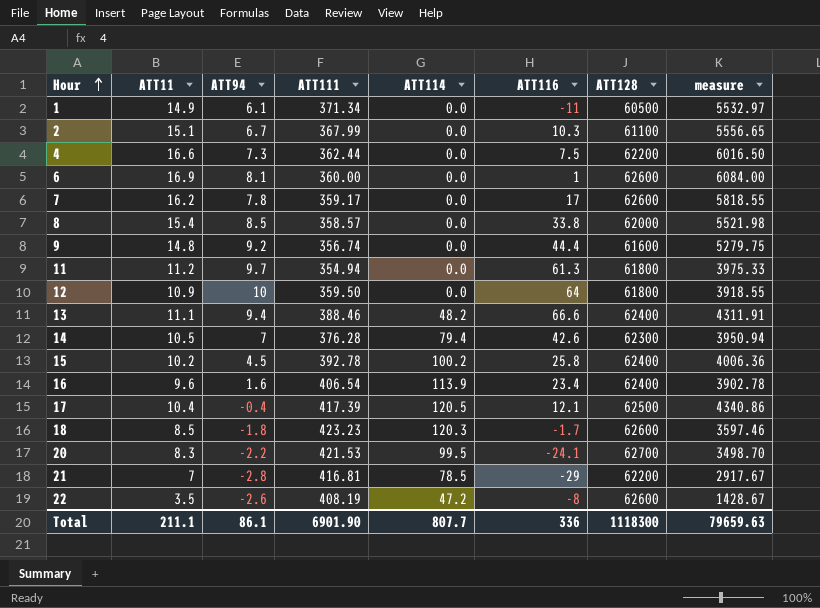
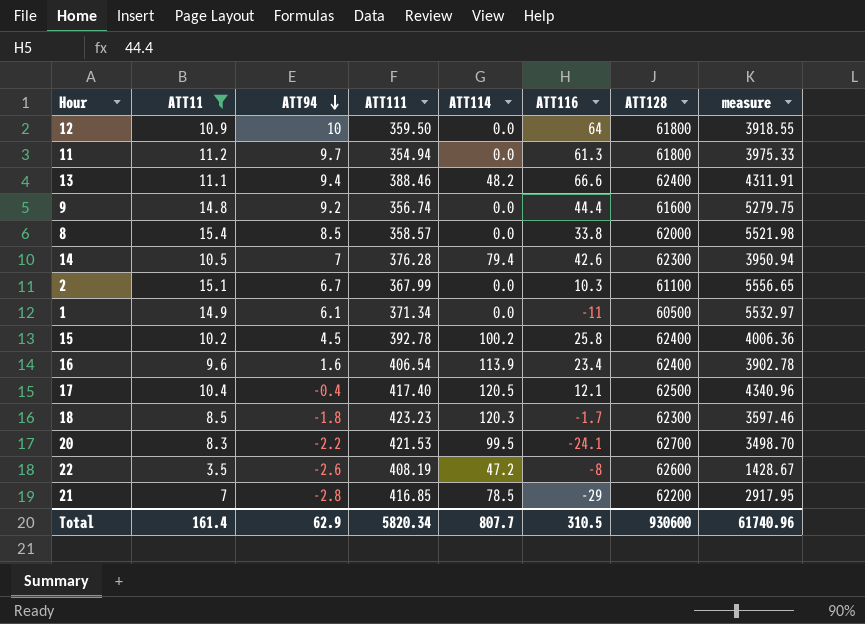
filter: none -> ATT11 <= 15.4
row order: Hour ascending -> ATT94 descending
17 | ATT111: 417.39 -> 417.40
17 | measure: 4340.86 -> 4340.96
18 | ATT128: 62600 -> 62300
21 | ATT111: 416.81 -> 416.85
21 | measure: 2917.67 -> 2917.95
Total | ATT11: 211.1 -> 161.4
Total | ATT94: 86.1 -> 62.9
Total | ATT111: 6901.90 -> 5820.34
Total | ATT116: 336 -> 310.5
Total | ATT128: 1118300 -> 930600
Total | measure: 79659.63 -> 61740.96

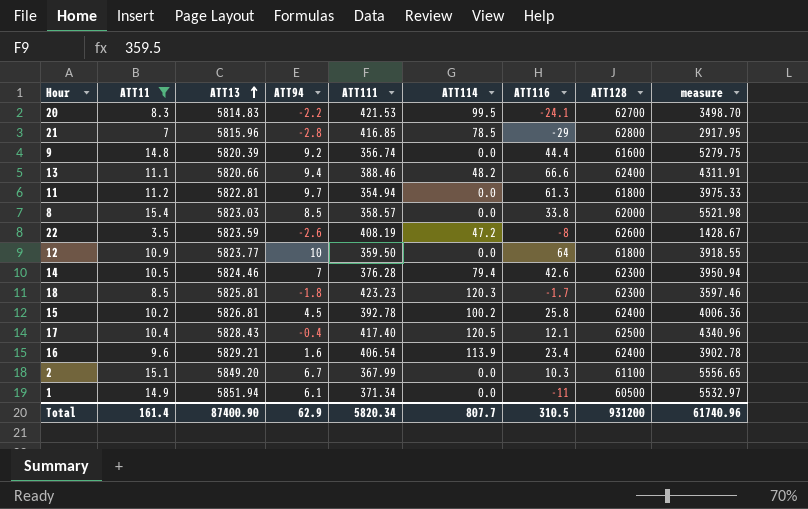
row order: ATT94 descending -> ATT13 ascending
column ATT13 | position: none -> 3
21 | ATT128: 62200 -> 62800
Total | ATT128: 930600 -> 931200

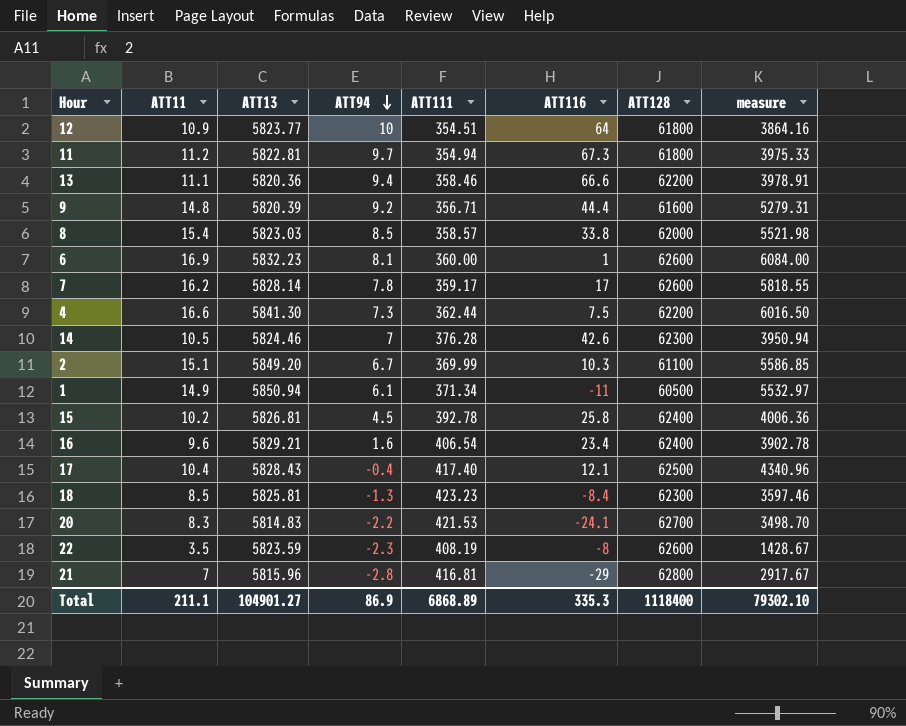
filter: ATT11 <= 15.4 -> none
row order: ATT13 ascending -> ATT94 descending
column ATT114 | position: 6 -> none
12 | ATT111: 359.50 -> 354.51
12 | measure: 3918.55 -> 3864.16
11 | ATT116: 61.3 -> 67.3
13 | ATT13: 5820.66 -> 5820.36
13 | ATT111: 388.46 -> 358.46
13 | ATT128: 62400 -> 62200
13 | measure: 4311.91 -> 3978.91
9 | ATT111: 356.74 -> 356.71
9 | measure: 5279.75 -> 5279.31
2 | ATT111: 367.99 -> 369.99
2 | measure: 5556.65 -> 5586.85
1 | ATT13: 5851.94 -> 5850.94
18 | ATT94: -1.8 -> -1.3
18 | ATT116: -1.7 -> -8.4
22 | ATT94: -2.6 -> -2.3
21 | ATT111: 416.85 -> 416.81
21 | measure: 2917.95 -> 2917.67
Total | ATT11: 161.4 -> 211.1
Total | ATT13: 87400.90 -> 104901.27
Total | ATT94: 62.9 -> 86.9
Total | ATT111: 5820.34 -> 6868.89
Total | ATT116: 310.5 -> 335.3
Total | ATT128: 931200 -> 1118400
Total | measure: 61740.96 -> 79302.10

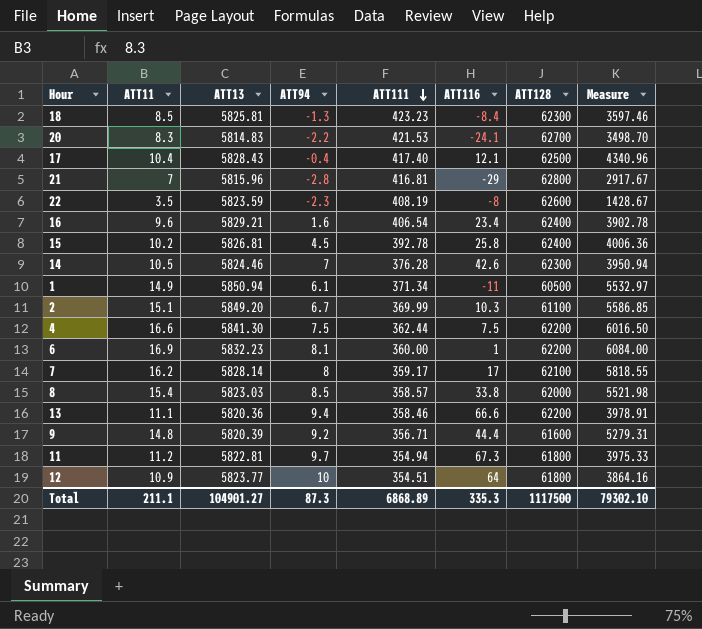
row order: ATT94 descending -> ATT111 descending
column name: measure -> Measure
4 | ATT94: 7.3 -> 7.5
6 | ATT128: 62600 -> 62200
7 | ATT94: 7.8 -> 8
7 | ATT128: 62600 -> 62100
Total | ATT94: 86.9 -> 87.3
Total | ATT128: 1118400 -> 1117500

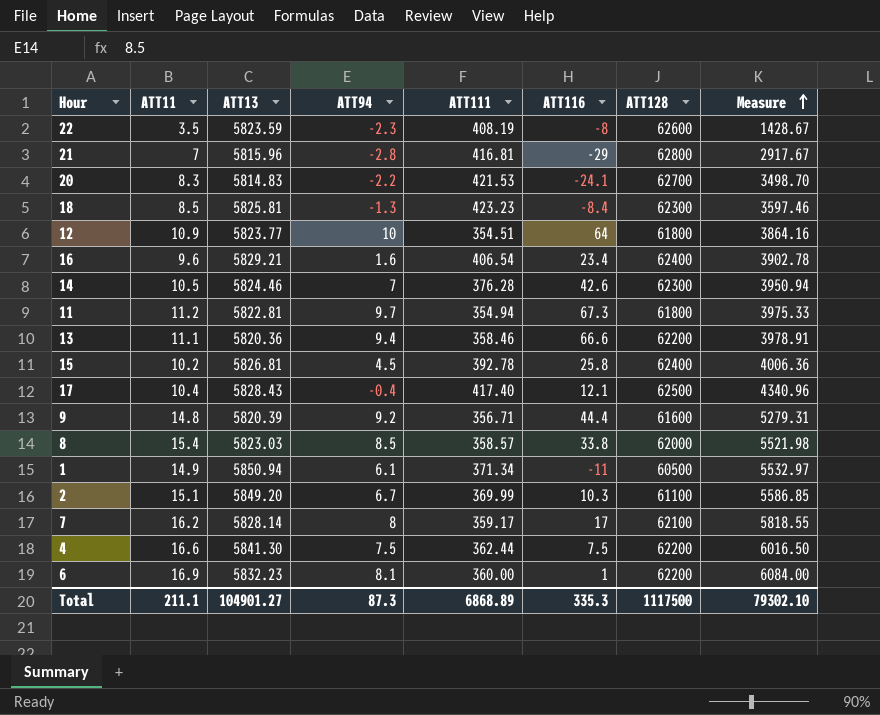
row order: ATT111 descending -> Measure ascending

